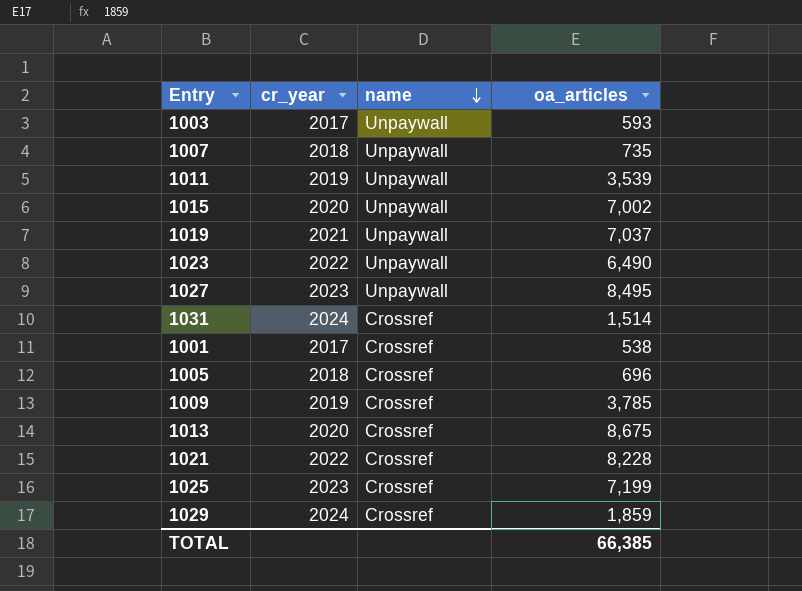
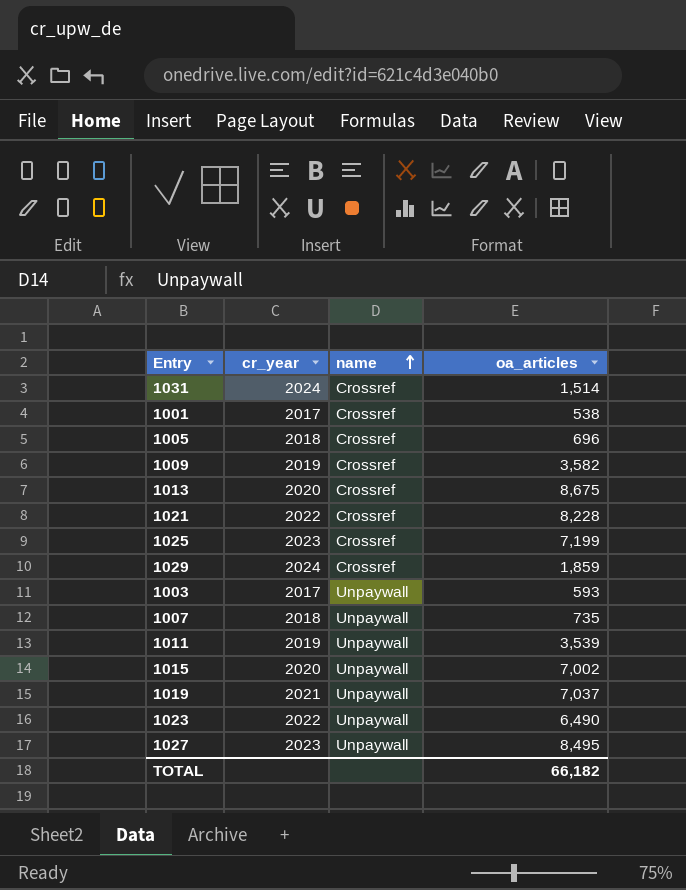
row order: name descending -> name ascending
1009 | oa_articles: 3,785 -> 3,582
TOTAL | oa_articles: 66,385 -> 66,182

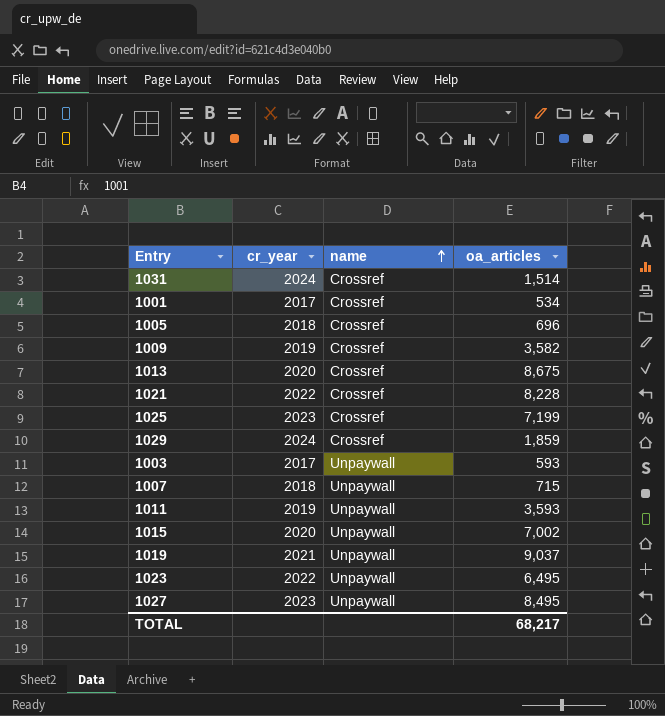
1001 | oa_articles: 538 -> 534
1007 | oa_articles: 735 -> 715
1011 | oa_articles: 3,539 -> 3,593
1019 | oa_articles: 7,037 -> 9,037
1023 | oa_articles: 6,490 -> 6,495
TOTAL | oa_articles: 66,182 -> 68,217

